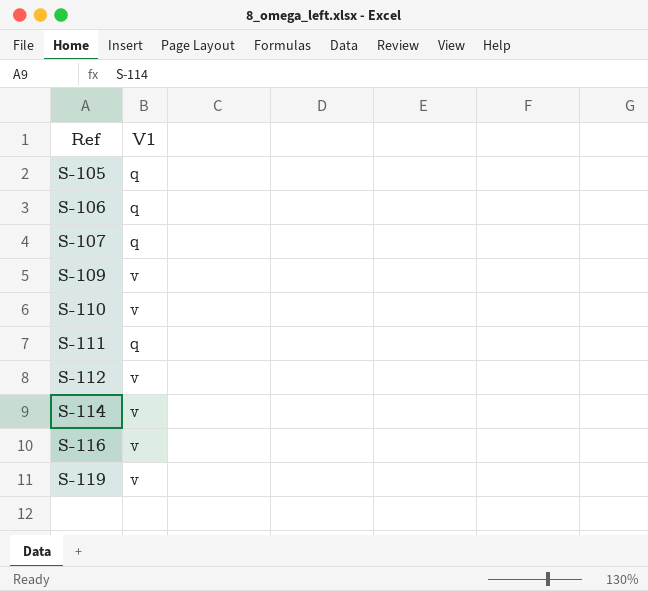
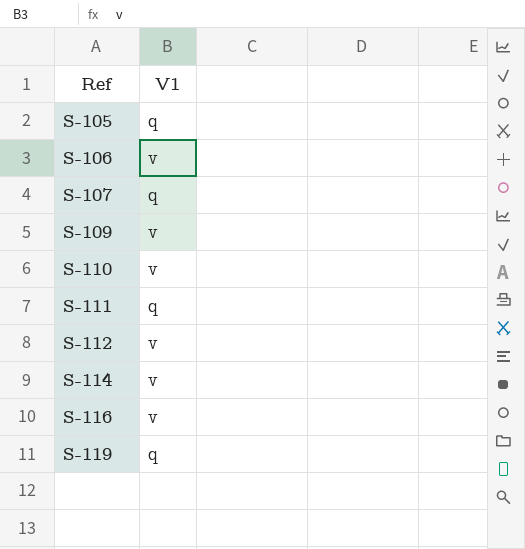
S-106 | V1: q -> v
S-119 | V1: v -> q

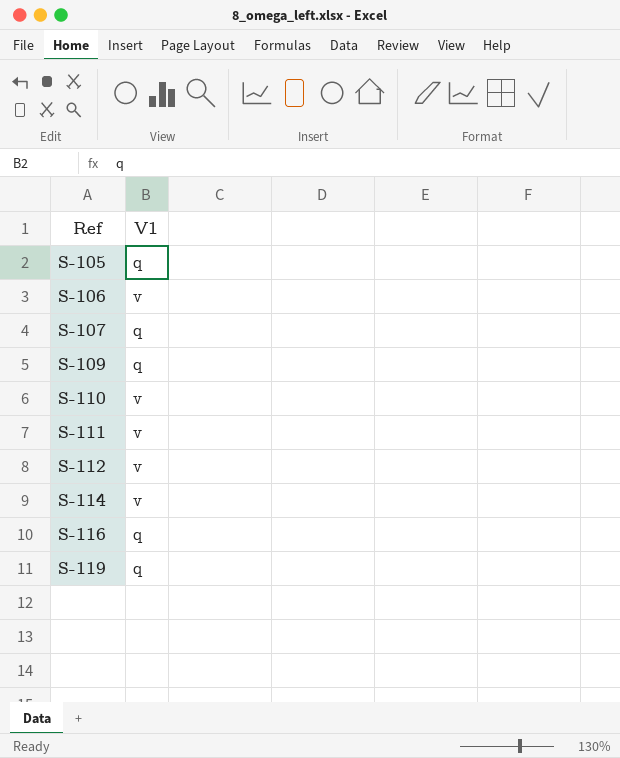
S-109 | V1: v -> q
S-111 | V1: q -> v
S-116 | V1: v -> q

